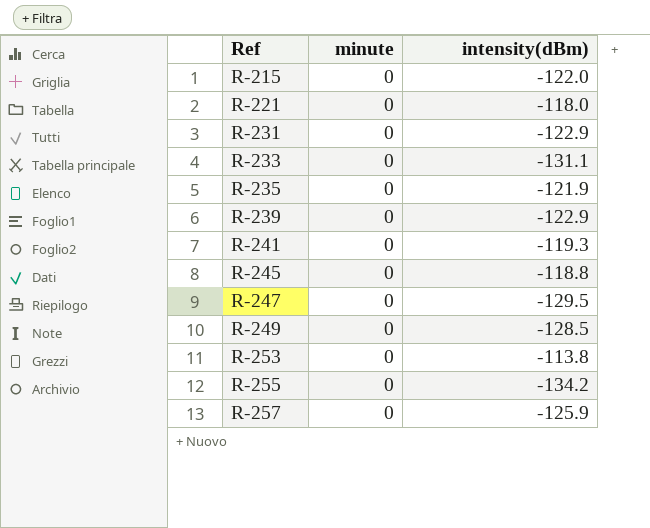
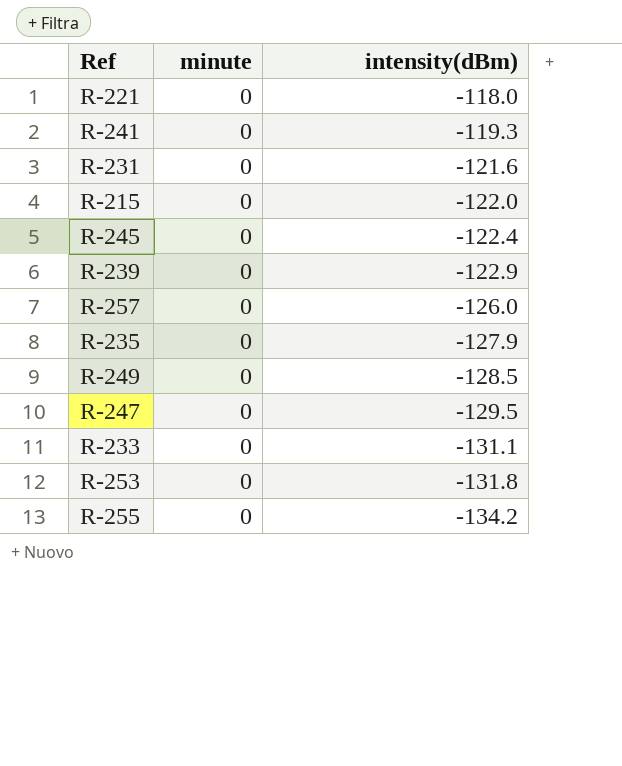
row order: Ref ascending -> intensity(dBm) descending
R-231 | intensity(dBm): -122.9 -> -121.6
R-245 | intensity(dBm): -118.8 -> -122.4
R-257 | intensity(dBm): -125.9 -> -126.0
R-235 | intensity(dBm): -121.9 -> -127.9
R-253 | intensity(dBm): -113.8 -> -131.8

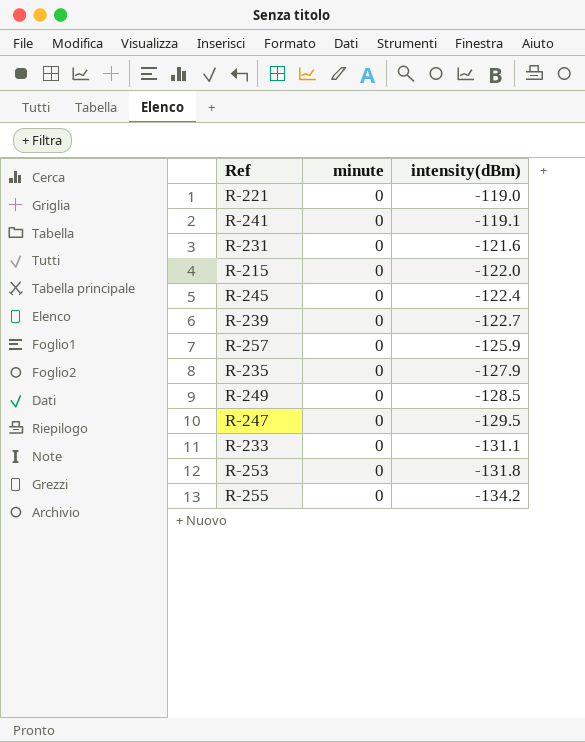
R-221 | intensity(dBm): -118.0 -> -119.0
R-241 | intensity(dBm): -119.3 -> -119.1
R-239 | intensity(dBm): -122.9 -> -122.7
R-257 | intensity(dBm): -126.0 -> -125.9

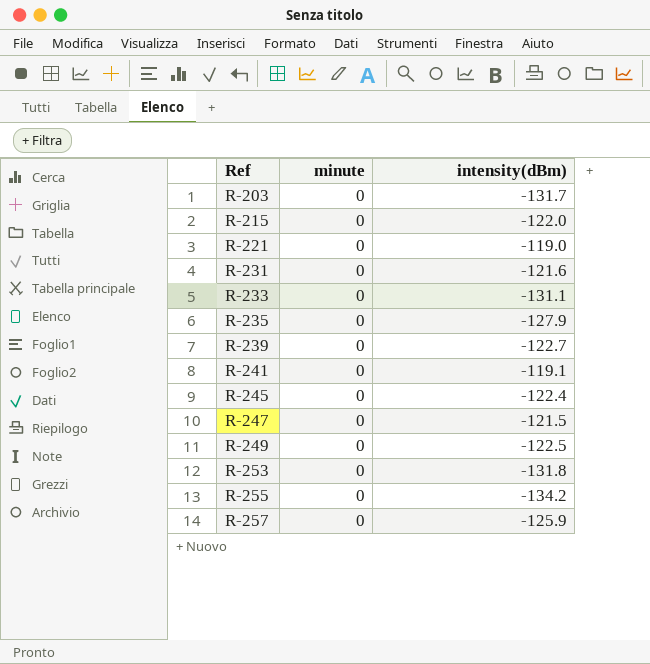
row order: intensity(dBm) descending -> Ref ascending
row R-203: none -> 0 | -131.7
R-247 | intensity(dBm): -129.5 -> -121.5
R-249 | intensity(dBm): -128.5 -> -122.5

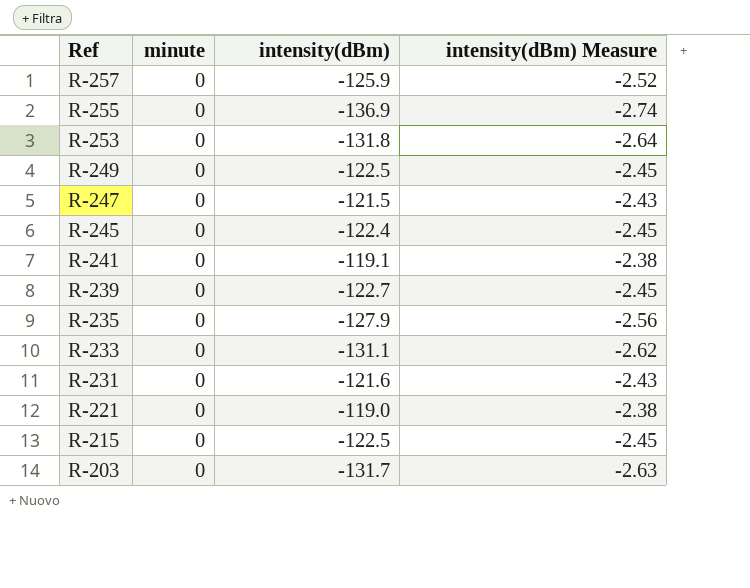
row order: Ref ascending -> Ref descending
column intensity(dBm) Measure | formula: none -> [intensity(dBm)] * 0.02
R-255 | intensity(dBm): -134.2 -> -136.9
R-215 | intensity(dBm): -122.0 -> -122.5

